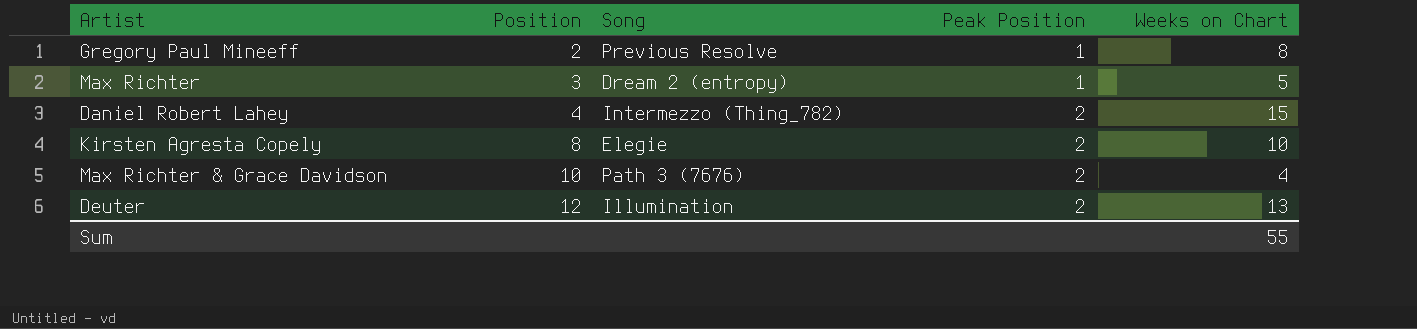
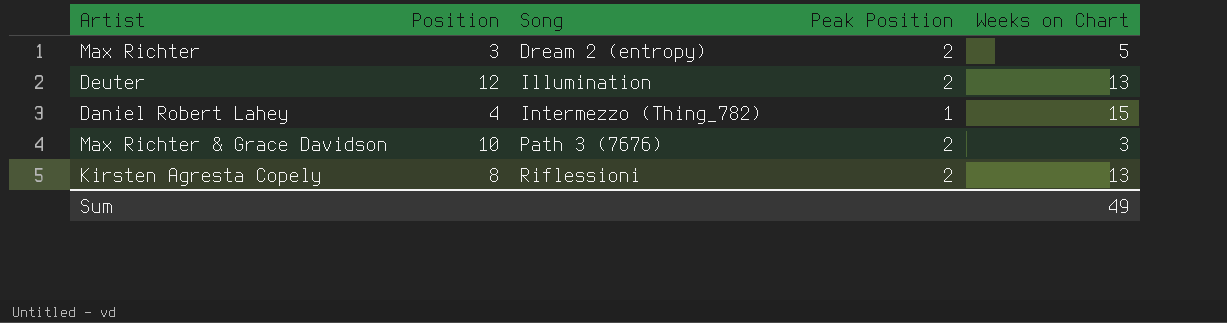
row order: Position ascending -> Song ascending
row Gregory Paul Mineeff: 2 | Previous Resolve | 1 | 8 -> none
Max Richter | Peak Position: 1 -> 2
Daniel Robert Lahey | Peak Position: 2 -> 1
Max Richter & Grace Davidson | Weeks on Chart: 4 -> 3
Kirsten Agresta Copely | Song: Elegie -> Riflessioni
Kirsten Agresta Copely | Weeks on Chart: 10 -> 13
Sum | Weeks on Chart: 55 -> 49

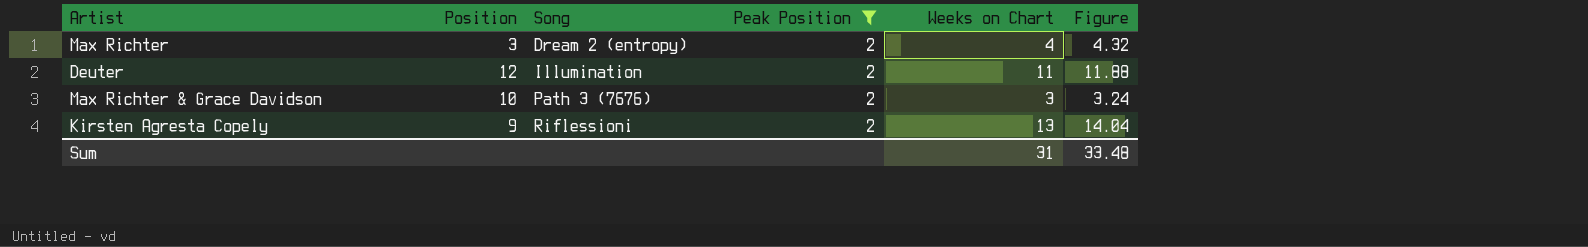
filter: none -> Peak Position = 2
column Figure | formula: none -> [Weeks on Chart] * 1.08
Max Richter | Weeks on Chart: 5 -> 4
Deuter | Weeks on Chart: 13 -> 11
Kirsten Agresta Copely | Position: 8 -> 9
Sum | Weeks on Chart: 49 -> 31

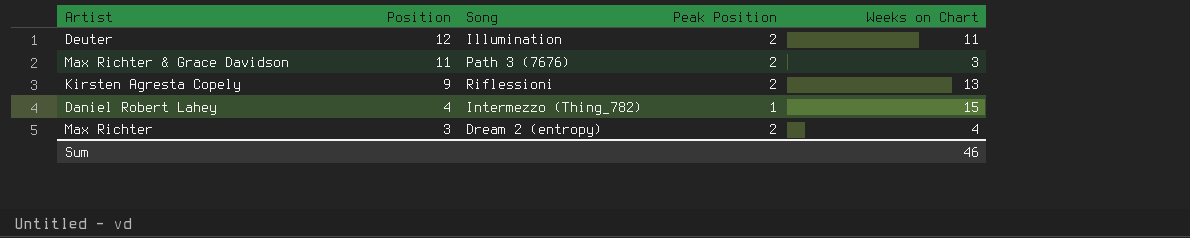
filter: Peak Position = 2 -> none
row order: Song ascending -> Position descending
column Figure | formula: [Weeks on Chart] * 1.08 -> none
Max Richter & Grace Davidson | Position: 10 -> 11
Sum | Weeks on Chart: 31 -> 46

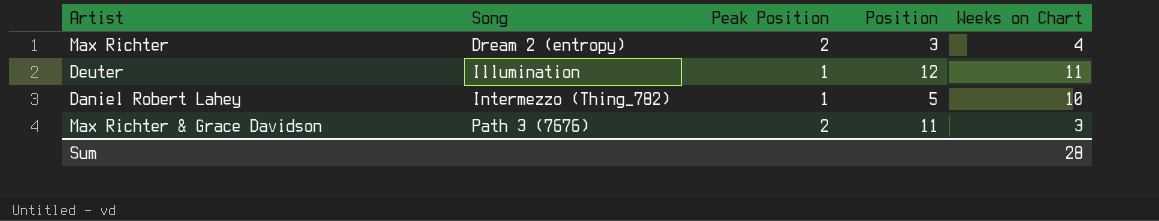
row order: Position descending -> Song ascending
column Position | position: 2 -> 4
row Kirsten Agresta Copely: 9 | Riflessioni | 2 | 13 -> none
Deuter | Peak Position: 2 -> 1
Daniel Robert Lahey | Position: 4 -> 5
Daniel Robert Lahey | Weeks on Chart: 15 -> 10
Sum | Weeks on Chart: 46 -> 28

